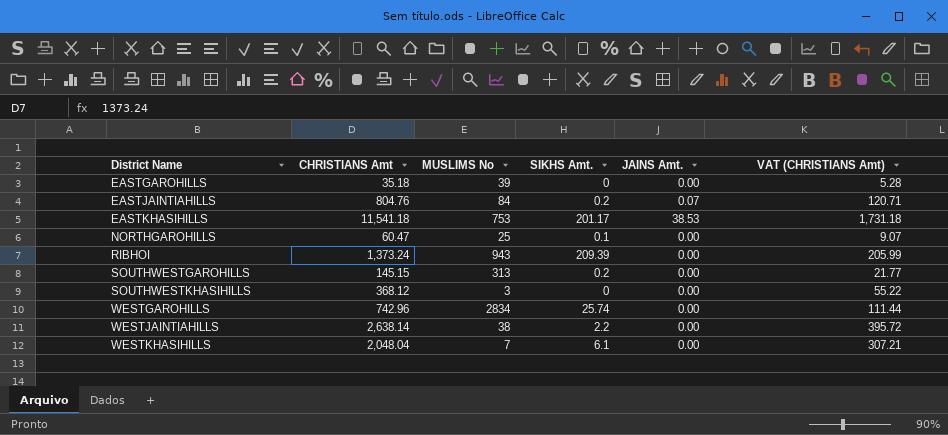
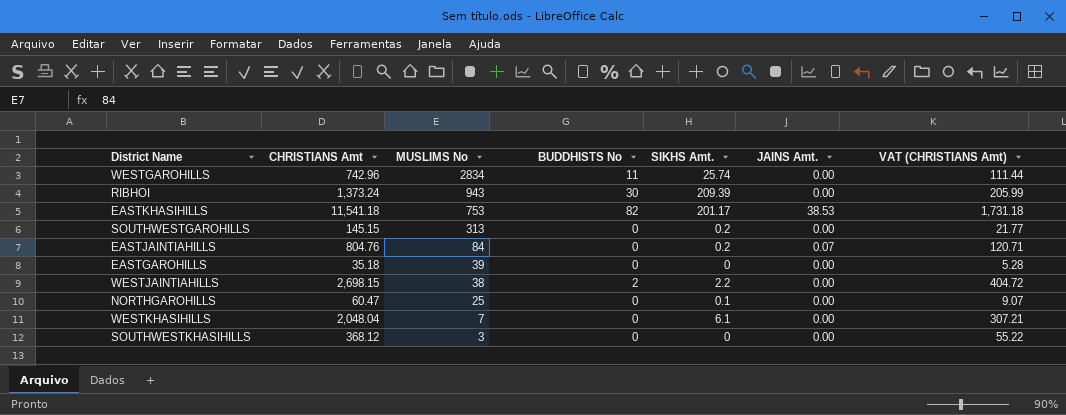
row order: District Name ascending -> MUSLIMS No descending
column BUDDHISTS No | position: none -> 4
WESTJAINTIAHILLS | CHRISTIANS Amt: 2,638.14 -> 2,698.15
WESTJAINTIAHILLS | VAT (CHRISTIANS Amt): 395.72 -> 404.72

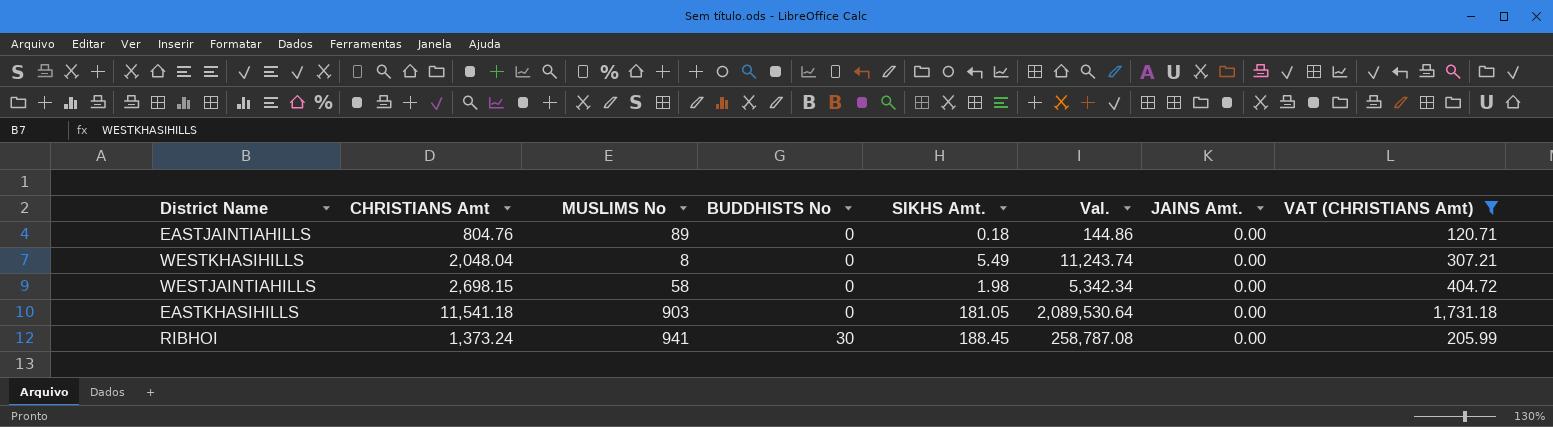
filter: none -> VAT (CHRISTIANS Amt) >= 120.71
row order: MUSLIMS No descending -> BUDDHISTS No ascending
column Val. | formula: none -> [CHRISTIANS Amt] * [SIKHS Amt.]
EASTJAINTIAHILLS | MUSLIMS No: 84 -> 89
EASTJAINTIAHILLS | SIKHS Amt.: 0.2 -> 0.18
EASTJAINTIAHILLS | JAINS Amt.: 0.07 -> 0.00
WESTKHASIHILLS | MUSLIMS No: 7 -> 8
WESTKHASIHILLS | SIKHS Amt.: 6.1 -> 5.49
WESTJAINTIAHILLS | MUSLIMS No: 38 -> 58
WESTJAINTIAHILLS | BUDDHISTS No: 2 -> 0
WESTJAINTIAHILLS | SIKHS Amt.: 2.2 -> 1.98
EASTKHASIHILLS | MUSLIMS No: 753 -> 903
EASTKHASIHILLS | BUDDHISTS No: 82 -> 0
EASTKHASIHILLS | SIKHS Amt.: 201.17 -> 181.05
EASTKHASIHILLS | JAINS Amt.: 38.53 -> 0.00
RIBHOI | MUSLIMS No: 943 -> 941
RIBHOI | SIKHS Amt.: 209.39 -> 188.45

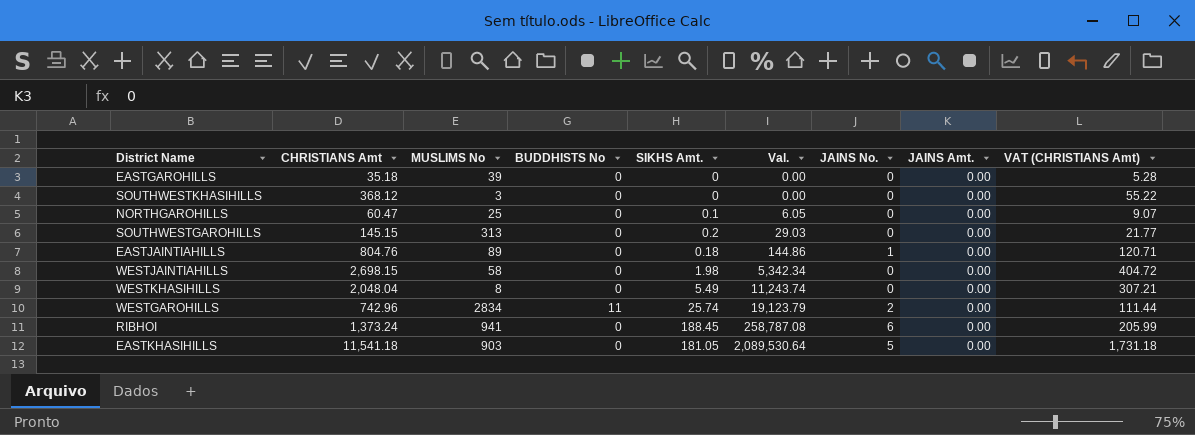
filter: VAT (CHRISTIANS Amt) >= 120.71 -> none
row order: BUDDHISTS No ascending -> Val. ascending
column JAINS No. | position: none -> 7
RIBHOI | BUDDHISTS No: 30 -> 0

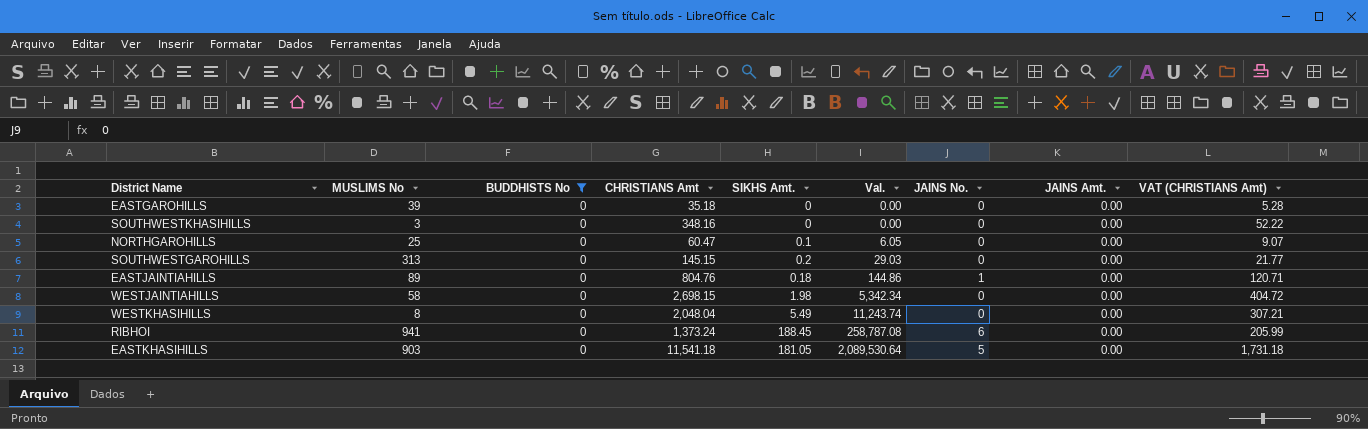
filter: none -> BUDDHISTS No = 0
column CHRISTIANS Amt | position: 2 -> 4
SOUTHWESTKHASIHILLS | CHRISTIANS Amt: 368.12 -> 348.16
SOUTHWESTKHASIHILLS | VAT (CHRISTIANS Amt): 55.22 -> 52.22

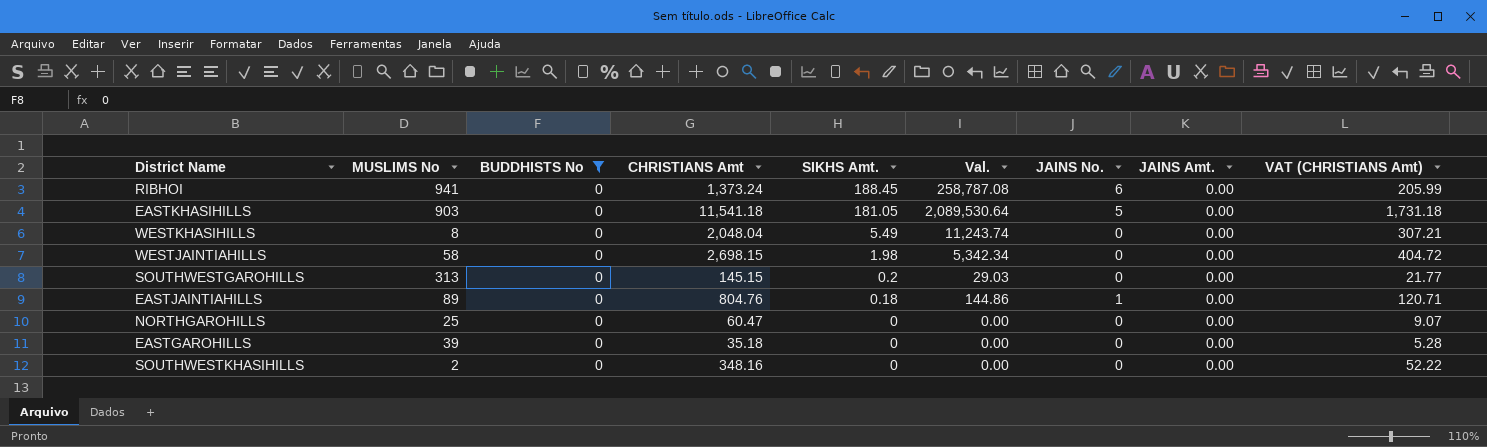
row order: Val. ascending -> SIKHS Amt. descending
NORTHGAROHILLS | SIKHS Amt.: 0.1 -> 0
NORTHGAROHILLS | Val.: 6.05 -> 0.00
SOUTHWESTKHASIHILLS | MUSLIMS No: 3 -> 2

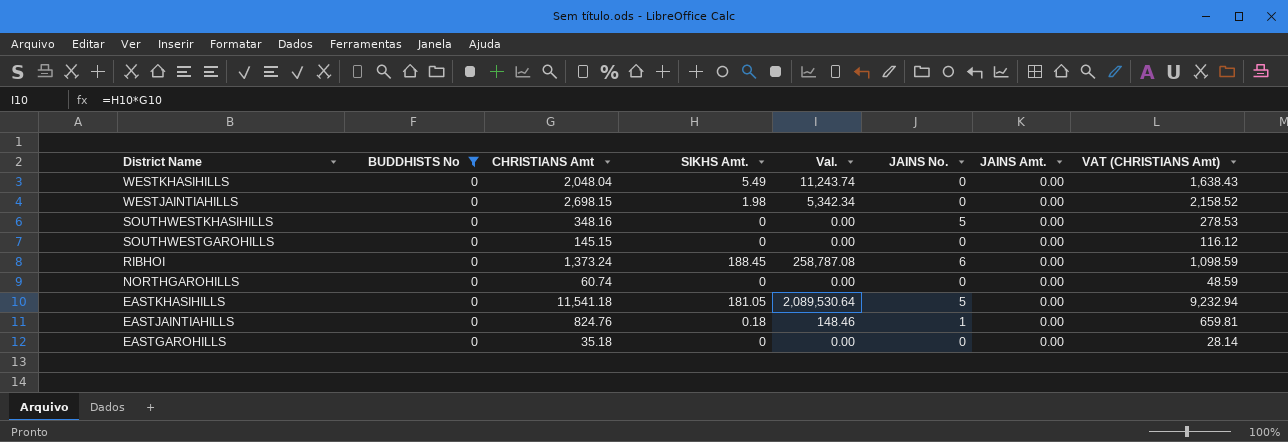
row order: SIKHS Amt. descending -> District Name descending
column MUSLIMS No | position: 2 -> none
column VAT (CHRISTIANS Amt) | formula: [CHRISTIANS Amt] * 0.15 -> [CHRISTIANS Amt] * 0.8
SOUTHWESTKHASIHILLS | JAINS No.: 0 -> 5
SOUTHWESTGAROHILLS | SIKHS Amt.: 0.2 -> 0
SOUTHWESTGAROHILLS | Val.: 29.03 -> 0.00
NORTHGAROHILLS | CHRISTIANS Amt: 60.47 -> 60.74
EASTJAINTIAHILLS | CHRISTIANS Amt: 804.76 -> 824.76
EASTJAINTIAHILLS | Val.: 144.86 -> 148.46

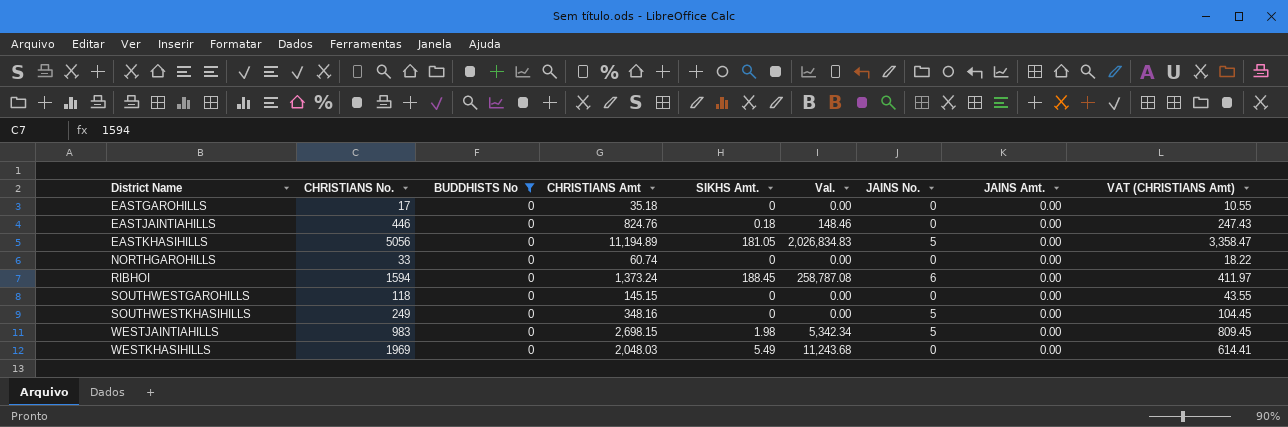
row order: District Name descending -> District Name ascending
column CHRISTIANS No. | position: none -> 2
column VAT (CHRISTIANS Amt) | formula: [CHRISTIANS Amt] * 0.8 -> [CHRISTIANS Amt] * 0.3
EASTJAINTIAHILLS | JAINS No.: 1 -> 0
EASTKHASIHILLS | CHRISTIANS Amt: 11,541.18 -> 11,194.89
EASTKHASIHILLS | Val.: 2,089,530.64 -> 2,026,834.83
WESTJAINTIAHILLS | JAINS No.: 0 -> 5
WESTKHASIHILLS | CHRISTIANS Amt: 2,048.04 -> 2,048.03
WESTKHASIHILLS | Val.: 11,243.74 -> 11,243.68

